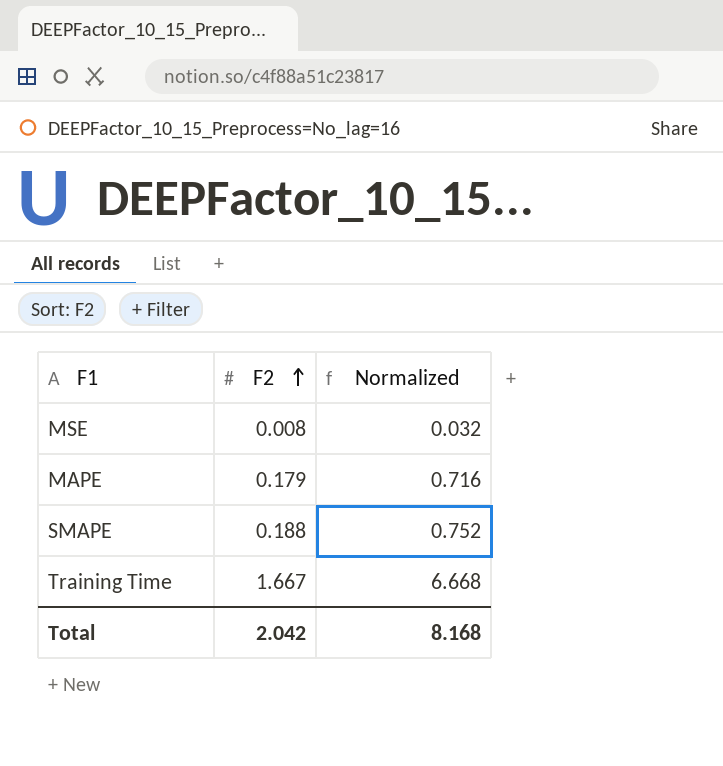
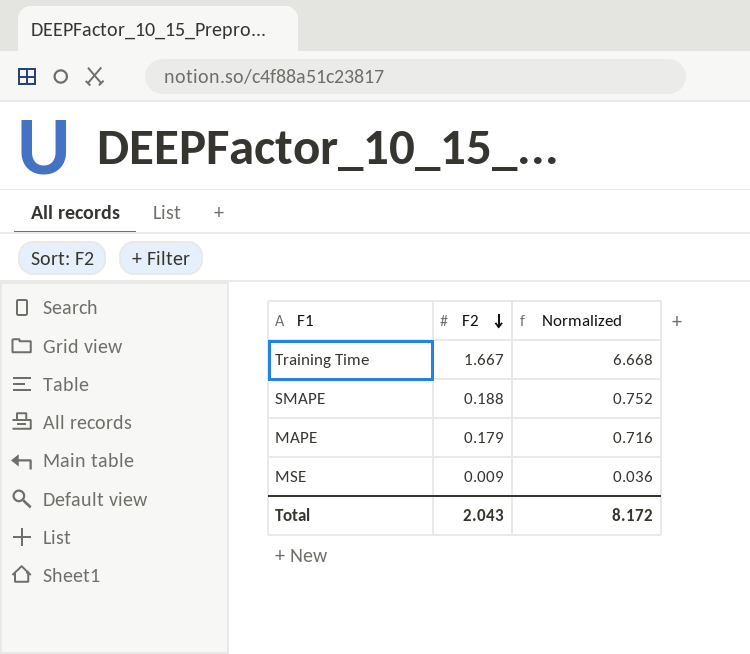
row order: F2 ascending -> F2 descending
MSE | F2: 0.008 -> 0.009
MSE | Normalized: 0.032 -> 0.036
Total | F2: 2.042 -> 2.043
Total | Normalized: 8.168 -> 8.172

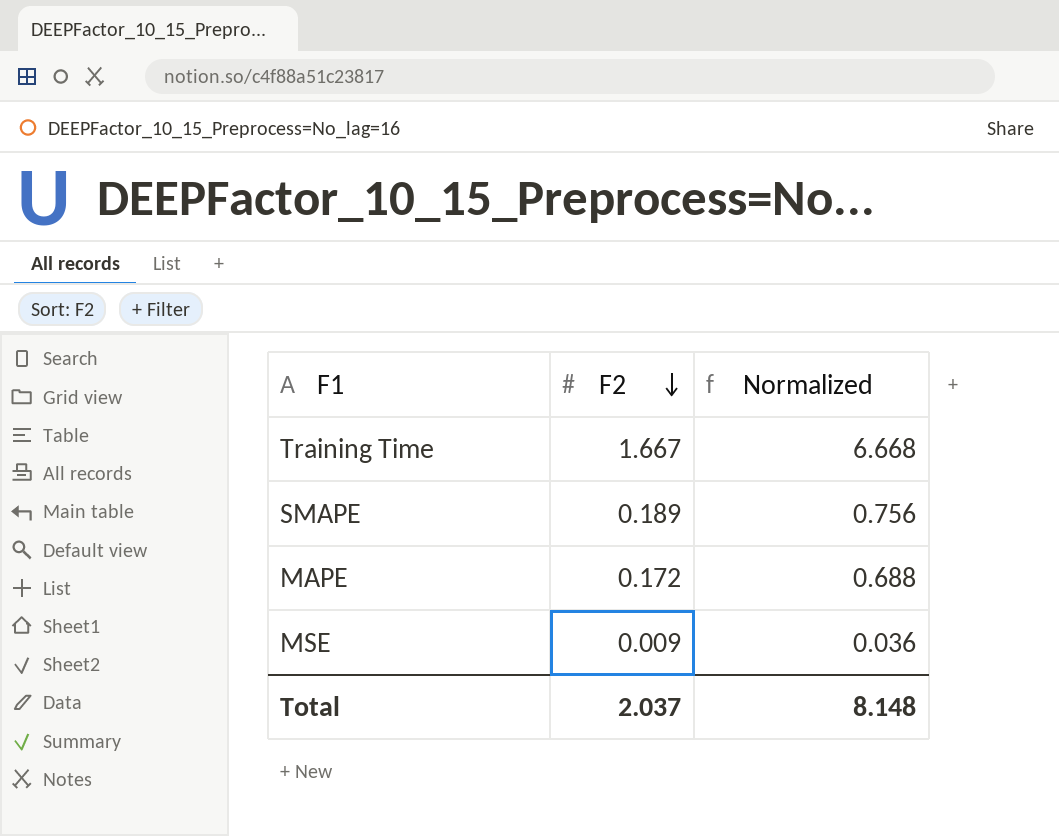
SMAPE | F2: 0.188 -> 0.189
SMAPE | Normalized: 0.752 -> 0.756
MAPE | F2: 0.179 -> 0.172
MAPE | Normalized: 0.716 -> 0.688
Total | F2: 2.043 -> 2.037
Total | Normalized: 8.172 -> 8.148

